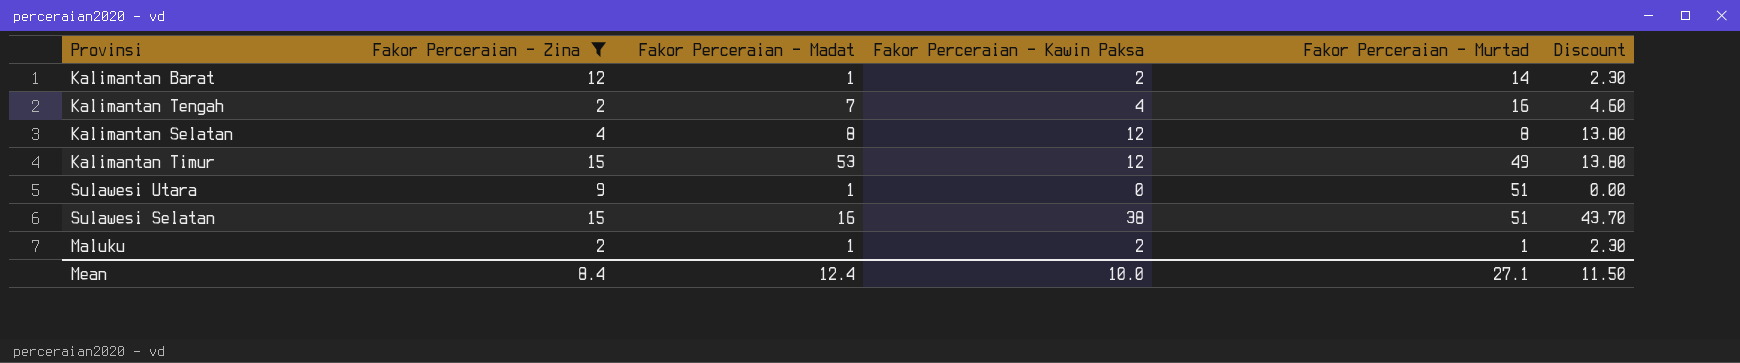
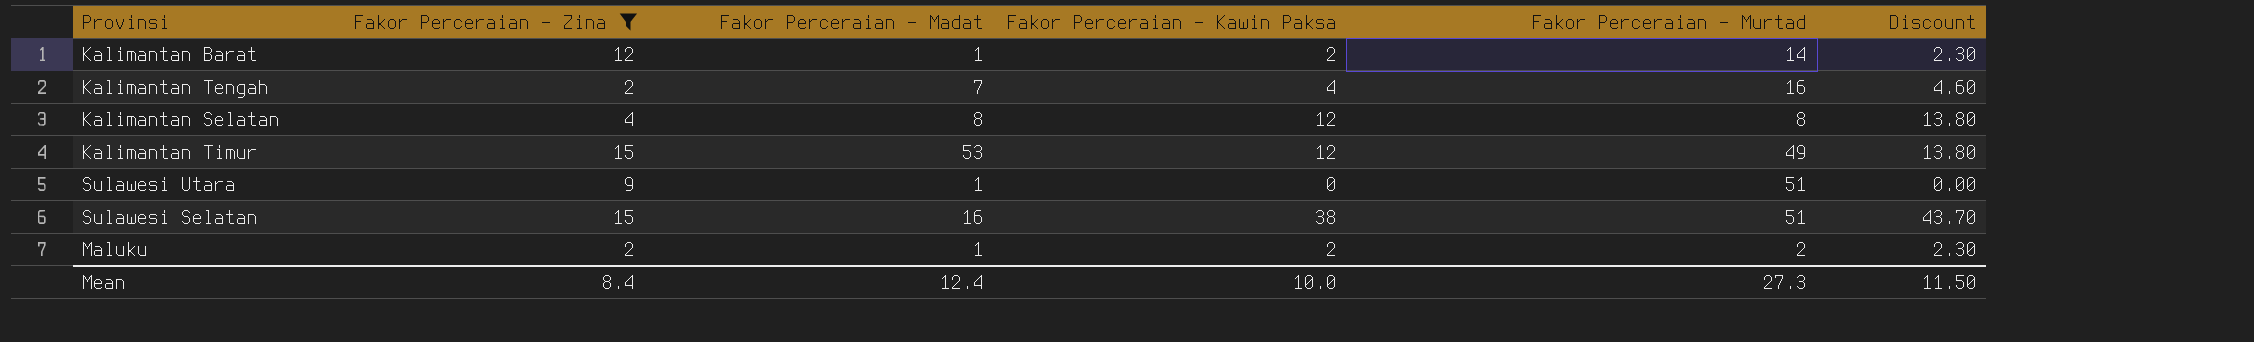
Maluku | Fakor Perceraian - Murtad: 1 -> 2
Mean | Fakor Perceraian - Murtad: 27.1 -> 27.3

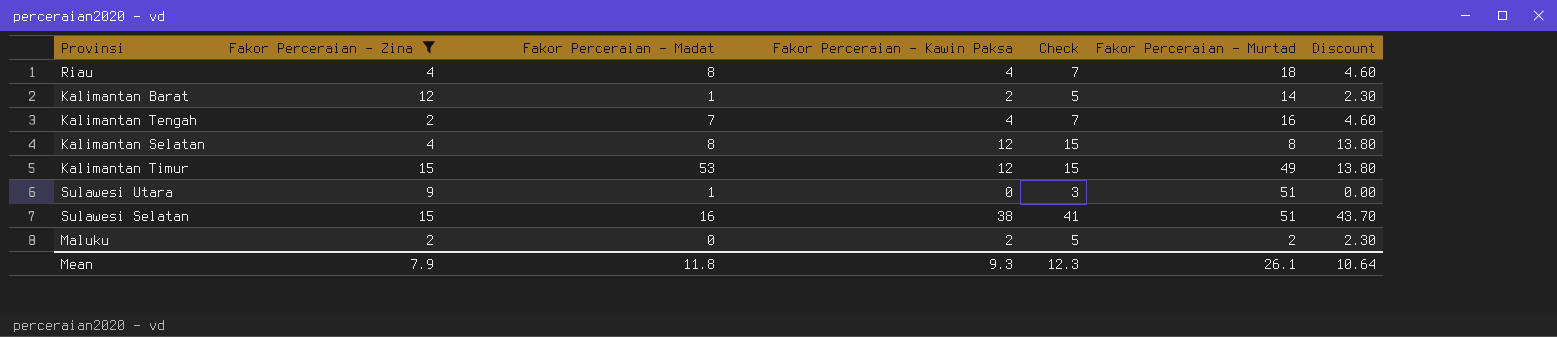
column Check | formula: none -> [Fakor Perceraian - Kawin Paksa] + 3
row Riau: none -> 4 | 8 | 4 | 7 | 18 | 4.60
Maluku | Fakor Perceraian - Madat: 1 -> 0
Mean | Fakor Perceraian - Zina: 8.4 -> 7.9
Mean | Fakor Perceraian - Madat: 12.4 -> 11.8
Mean | Fakor Perceraian - Kawin Paksa: 10.0 -> 9.3
Mean | Fakor Perceraian - Murtad: 27.3 -> 26.1
Mean | Discount: 11.50 -> 10.64

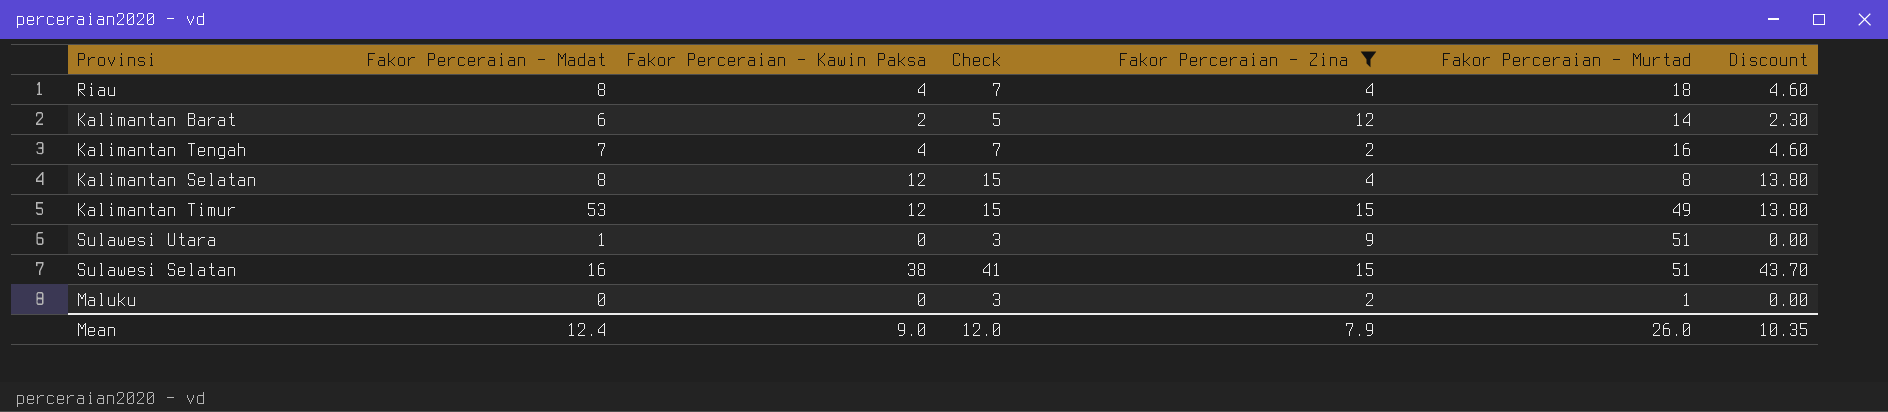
column Fakor Perceraian - Zina | position: 2 -> 5
Kalimantan Barat | Fakor Perceraian - Madat: 1 -> 6
Maluku | Fakor Perceraian - Kawin Paksa: 2 -> 0
Maluku | Check: 5 -> 3
Maluku | Fakor Perceraian - Murtad: 2 -> 1
Maluku | Discount: 2.30 -> 0.00
Mean | Fakor Perceraian - Madat: 11.8 -> 12.4
Mean | Fakor Perceraian - Kawin Paksa: 9.3 -> 9.0
Mean | Check: 12.3 -> 12.0
Mean | Fakor Perceraian - Murtad: 26.1 -> 26.0
Mean | Discount: 10.64 -> 10.35

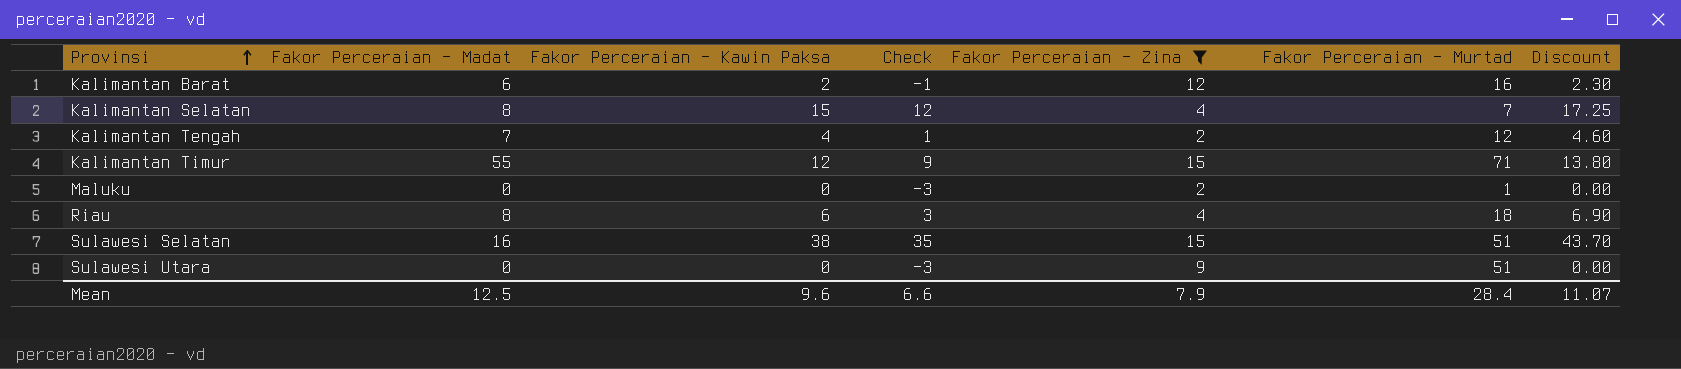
row order: none -> Provinsi ascending
column Check | formula: [Fakor Perceraian - Kawin Paksa] + 3 -> [Fakor Perceraian - Kawin Paksa] - 3
Kalimantan Barat | Fakor Perceraian - Murtad: 14 -> 16
Kalimantan Selatan | Fakor Perceraian - Kawin Paksa: 12 -> 15
Kalimantan Selatan | Fakor Perceraian - Murtad: 8 -> 7
Kalimantan Selatan | Discount: 13.80 -> 17.25
Kalimantan Tengah | Fakor Perceraian - Murtad: 16 -> 12
Kalimantan Timur | Fakor Perceraian - Madat: 53 -> 55
Kalimantan Timur | Fakor Perceraian - Murtad: 49 -> 71
Riau | Fakor Perceraian - Kawin Paksa: 4 -> 6
Riau | Discount: 4.60 -> 6.90
Sulawesi Utara | Fakor Perceraian - Madat: 1 -> 0
Mean | Fakor Perceraian - Madat: 12.4 -> 12.5
Mean | Fakor Perceraian - Kawin Paksa: 9.0 -> 9.6
Mean | Check: 12.0 -> 6.6
Mean | Fakor Perceraian - Murtad: 26.0 -> 28.4
Mean | Discount: 10.35 -> 11.07

